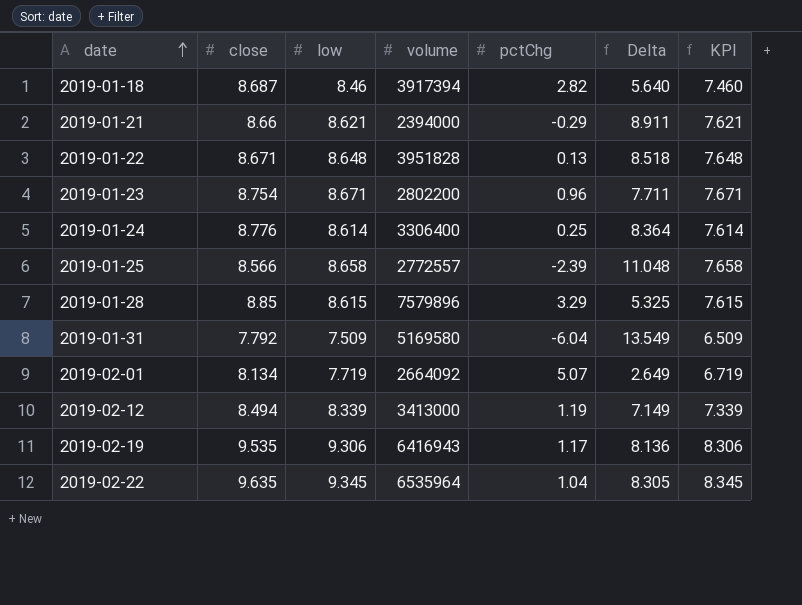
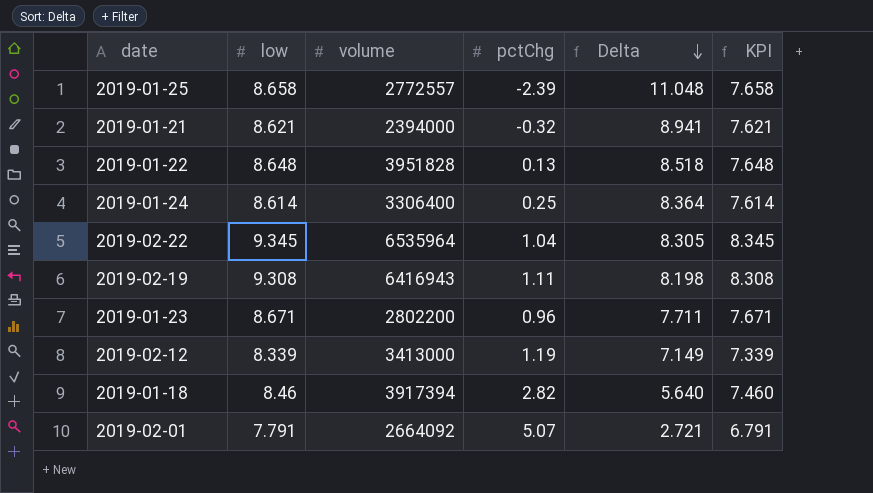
row order: date ascending -> Delta descending
column close | position: 2 -> none
row 2019-01-28: 8.85 | 8.615 | 7579896 | 3.29 | 5.325 | 7.615 -> none
row 2019-01-31: 7.792 | 7.509 | 5169580 | -6.04 | 13.549 | 6.509 -> none
2019-01-21 | pctChg: -0.29 -> -0.32
2019-01-21 | Delta: 8.911 -> 8.941
2019-02-19 | low: 9.306 -> 9.308
2019-02-19 | pctChg: 1.17 -> 1.11
2019-02-19 | Delta: 8.136 -> 8.198
2019-02-19 | KPI: 8.306 -> 8.308
2019-02-01 | low: 7.719 -> 7.791
2019-02-01 | Delta: 2.649 -> 2.721
2019-02-01 | KPI: 6.719 -> 6.791

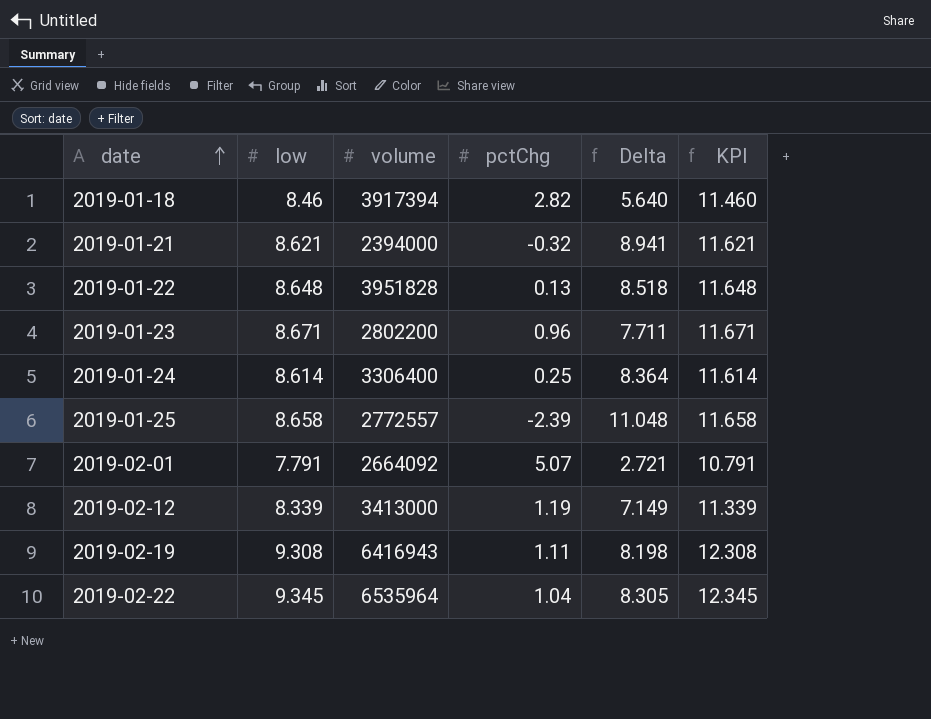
row order: Delta descending -> date ascending
column KPI | formula: [low] - 1 -> [low] + 3

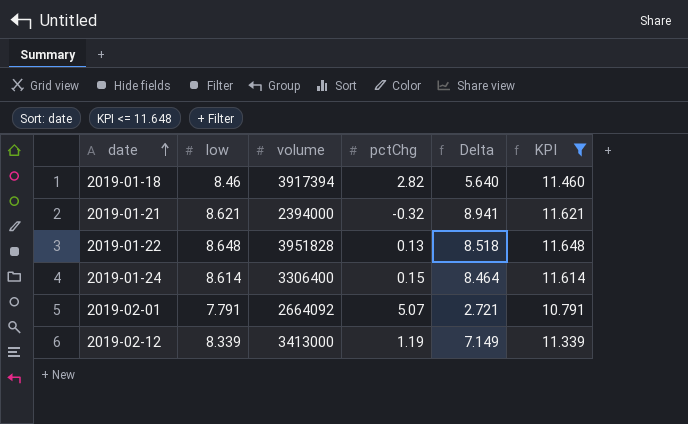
filter: none -> KPI <= 11.648
2019-01-24 | pctChg: 0.25 -> 0.15
2019-01-24 | Delta: 8.364 -> 8.464

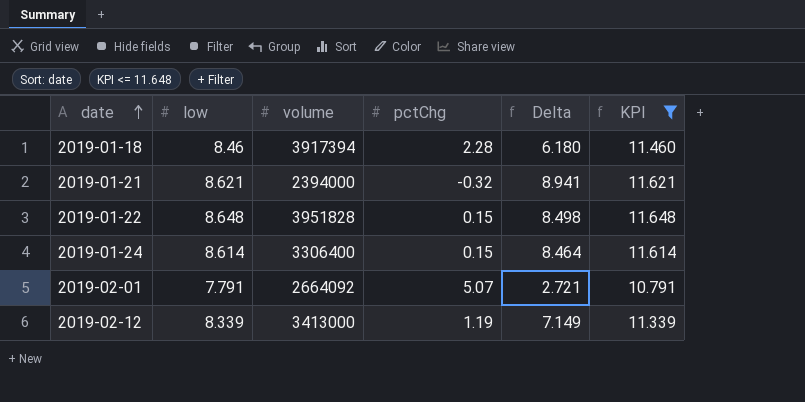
2019-01-18 | pctChg: 2.82 -> 2.28
2019-01-18 | Delta: 5.640 -> 6.180
2019-01-22 | pctChg: 0.13 -> 0.15
2019-01-22 | Delta: 8.518 -> 8.498

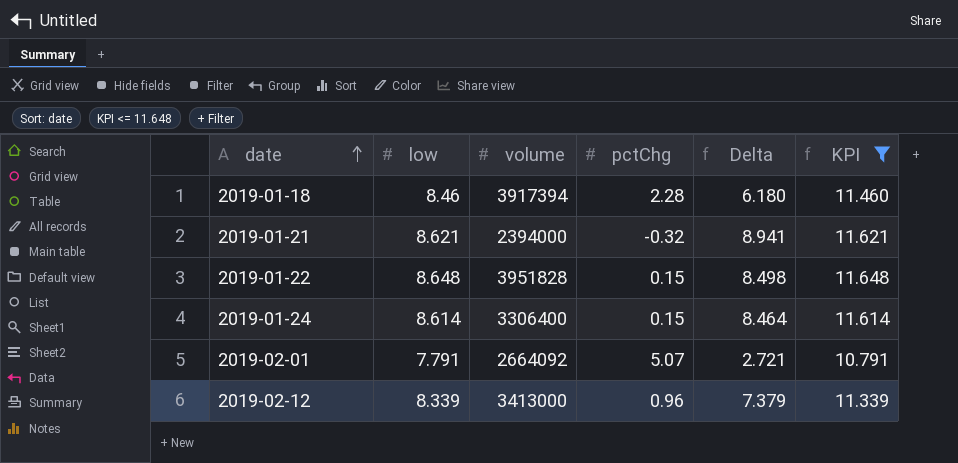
2019-02-12 | pctChg: 1.19 -> 0.96
2019-02-12 | Delta: 7.149 -> 7.379

